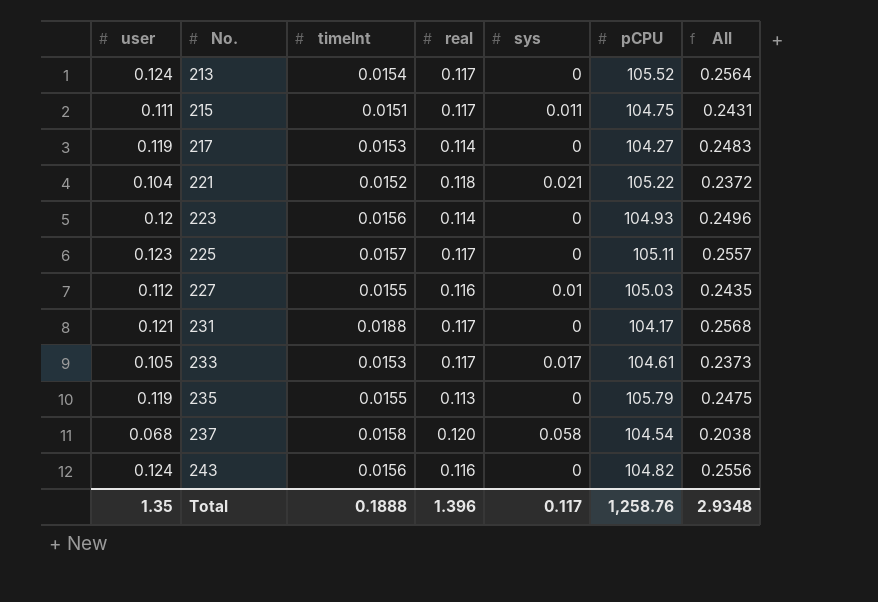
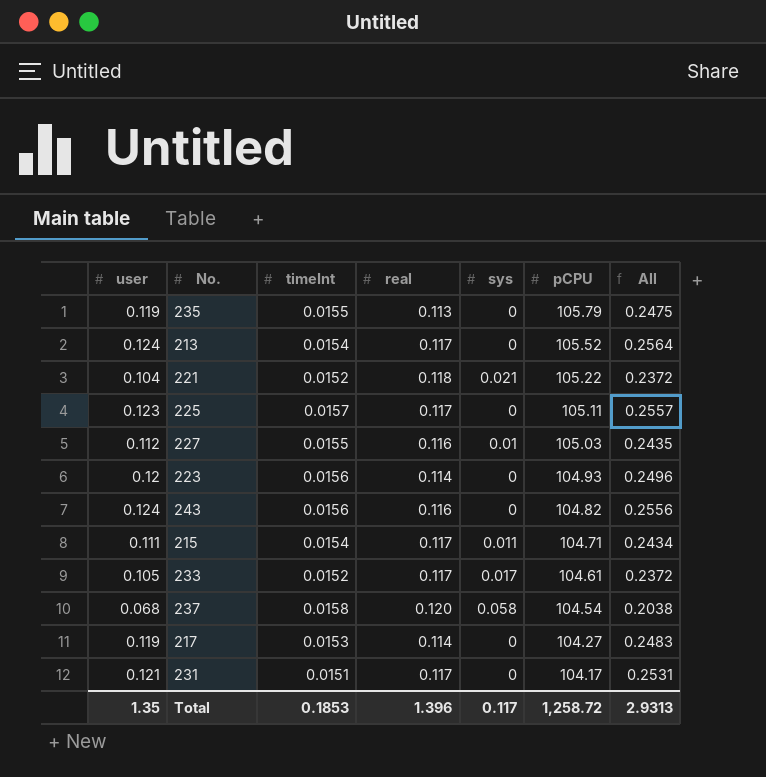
row order: No. ascending -> pCPU descending
215 | timeInt: 0.0151 -> 0.0154
215 | pCPU: 104.75 -> 104.71
215 | All: 0.2431 -> 0.2434
233 | timeInt: 0.0153 -> 0.0152
233 | All: 0.2373 -> 0.2372
231 | timeInt: 0.0188 -> 0.0151
231 | All: 0.2568 -> 0.2531
Total | timeInt: 0.1888 -> 0.1853
Total | pCPU: 1,258.76 -> 1,258.72
Total | All: 2.9348 -> 2.9313

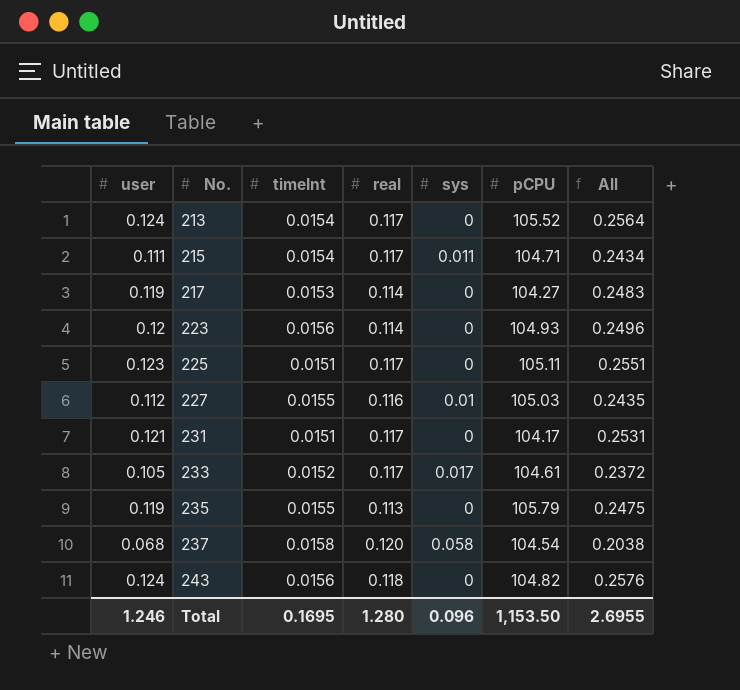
row order: pCPU descending -> No. ascending
row 221: 0.104 | 0.0152 | 0.118 | 0.021 | 105.22 | 0.2372 -> none
225 | timeInt: 0.0157 -> 0.0151
225 | All: 0.2557 -> 0.2551
243 | real: 0.116 -> 0.118
243 | All: 0.2556 -> 0.2576
Total | user: 1.35 -> 1.246
Total | timeInt: 0.1853 -> 0.1695
Total | real: 1.396 -> 1.280
Total | sys: 0.117 -> 0.096
Total | pCPU: 1,258.72 -> 1,153.50
Total | All: 2.9313 -> 2.6955

